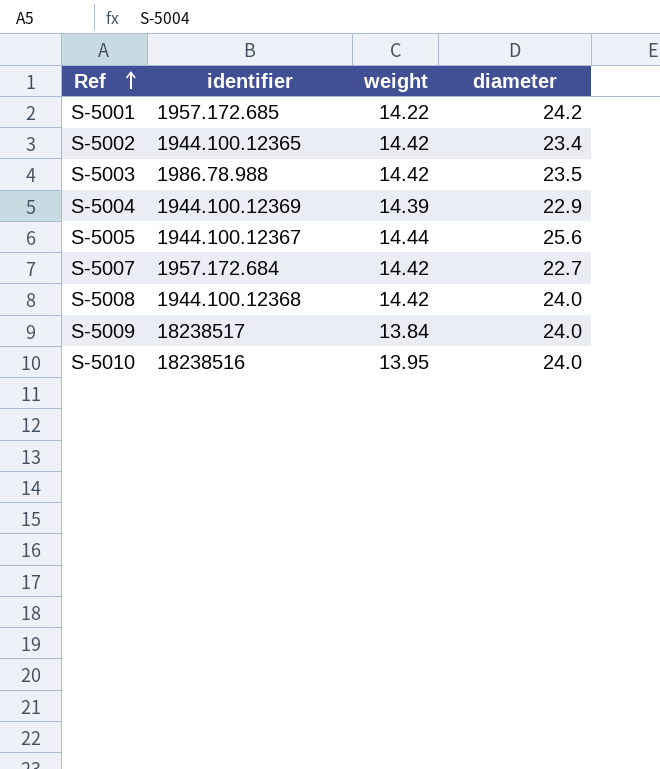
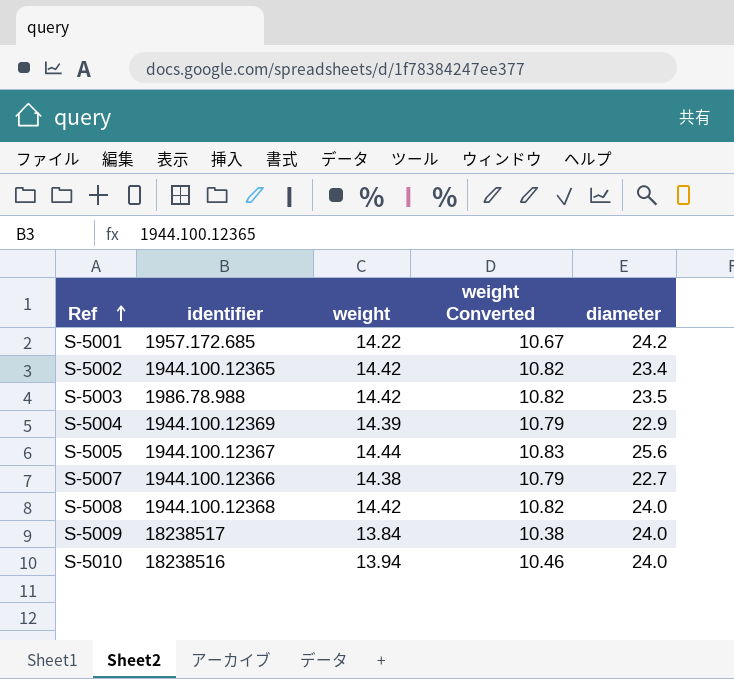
column weight Converted | formula: none -> [weight] * 0.75
S-5007 | identifier: 1957.172.684 -> 1944.100.12366
S-5007 | weight: 14.42 -> 14.38
S-5010 | weight: 13.95 -> 13.94

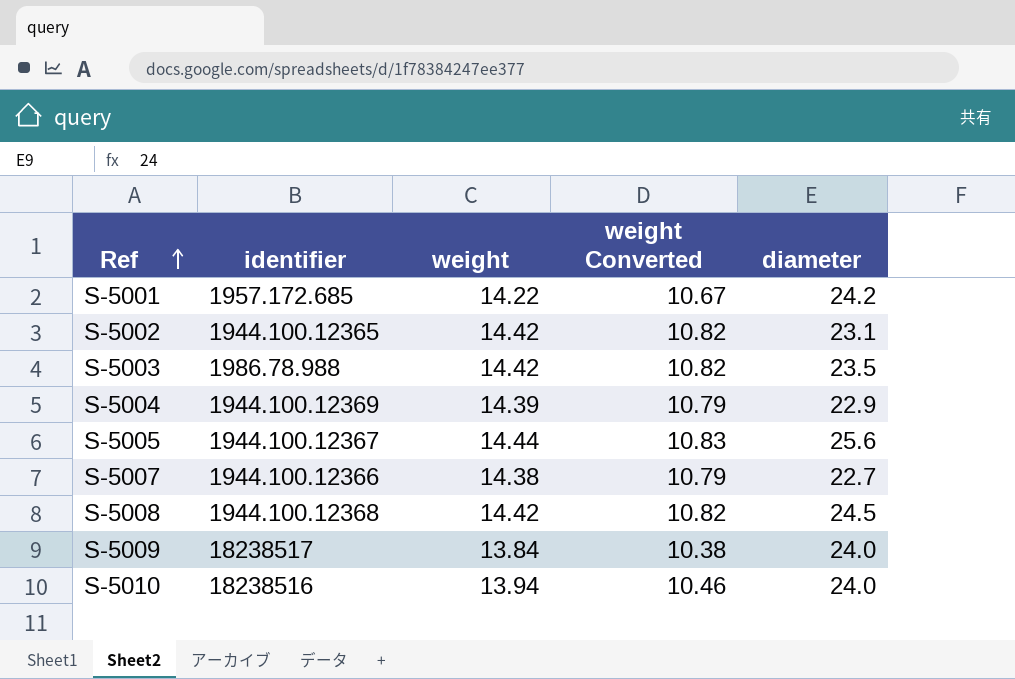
S-5002 | diameter: 23.4 -> 23.1
S-5008 | diameter: 24.0 -> 24.5

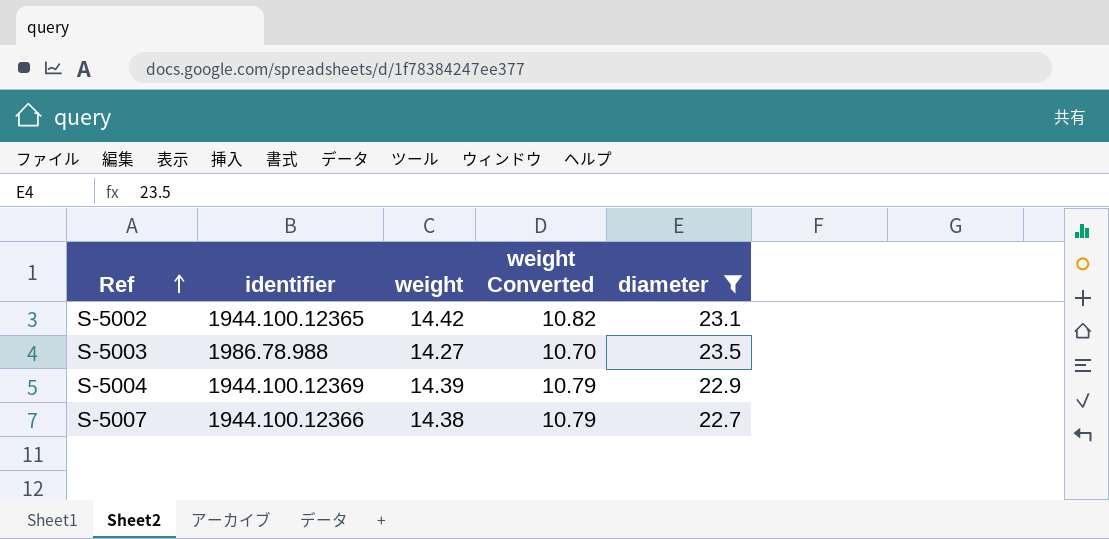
filter: none -> diameter <= 23.5
S-5003 | weight: 14.42 -> 14.27
S-5003 | weight Converted: 10.82 -> 10.70

